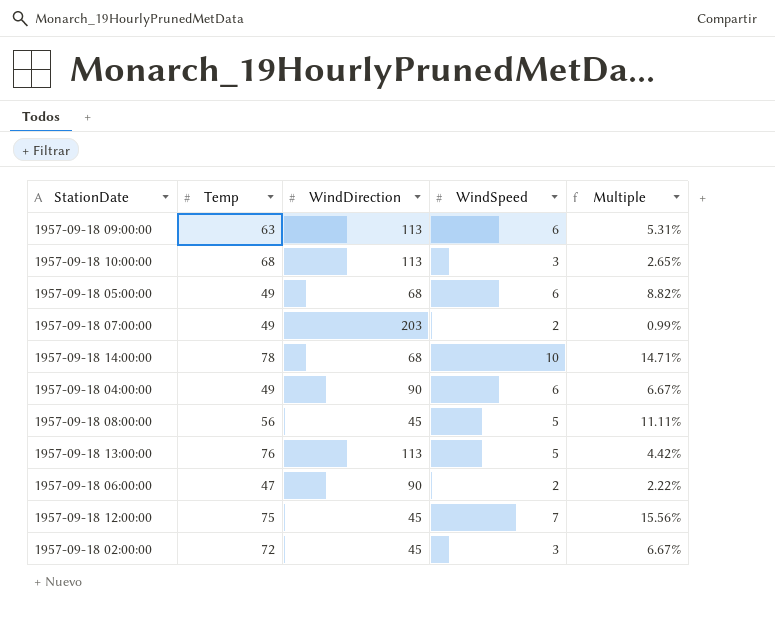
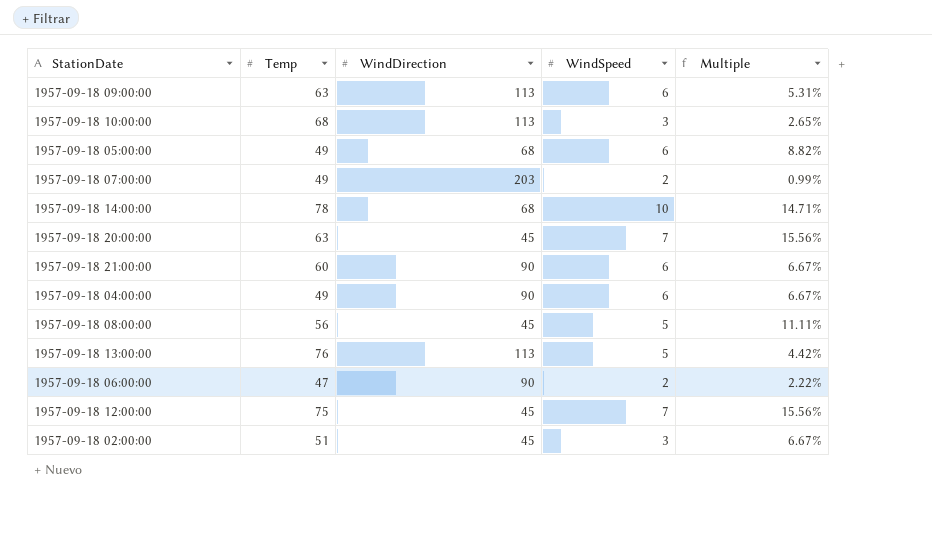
row 1957-09-18 20:00:00: none -> 63 | 45 | 7 | 15.56%
row 1957-09-18 21:00:00: none -> 60 | 90 | 6 | 6.67%
1957-09-18 02:00:00 | Temp: 72 -> 51

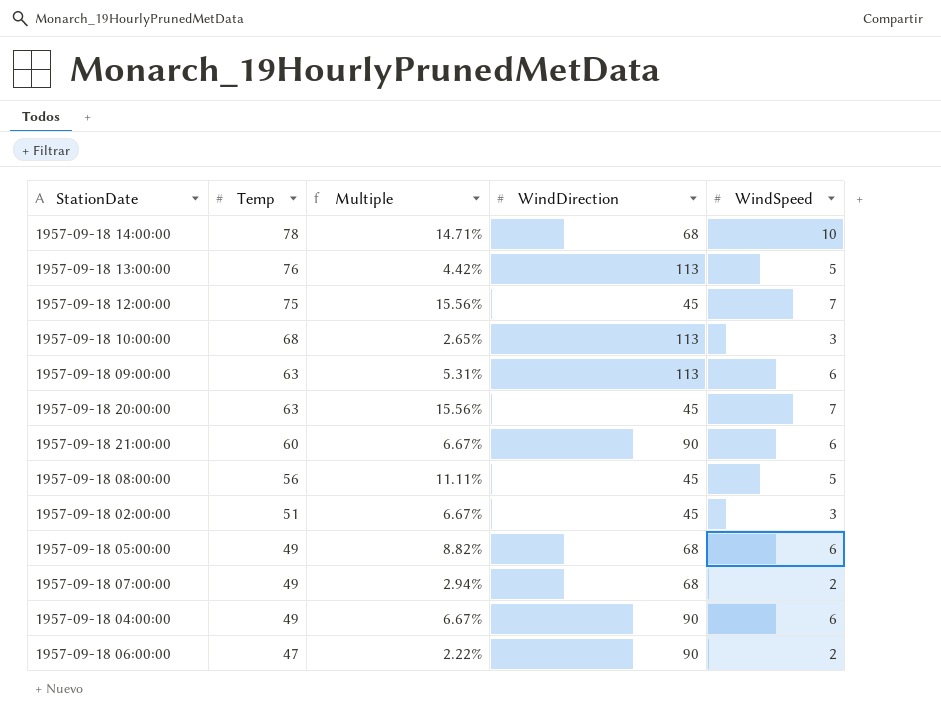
row order: none -> Temp descending
column Multiple | position: 5 -> 3
1957-09-18 07:00:00 | Multiple: 0.99% -> 2.94%
1957-09-18 07:00:00 | WindDirection: 203 -> 68

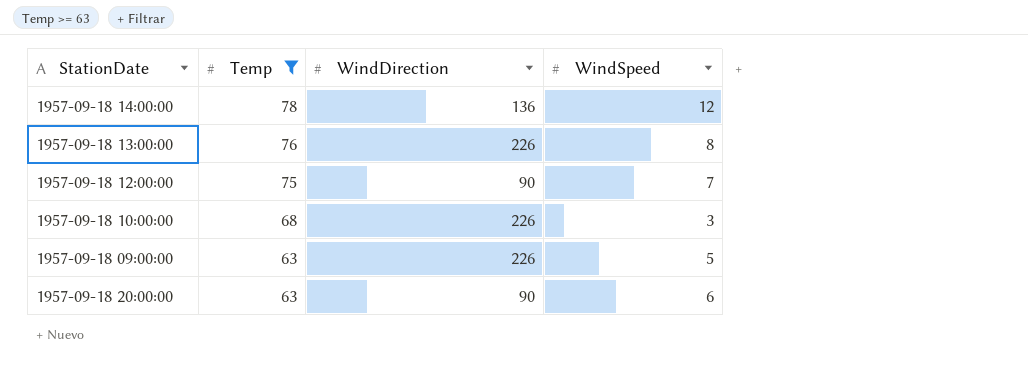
filter: none -> Temp >= 63
column Multiple | formula: [WindSpeed] / [WindDirection] -> none
1957-09-18 14:00:00 | WindDirection: 68 -> 136
1957-09-18 14:00:00 | WindSpeed: 10 -> 12
1957-09-18 13:00:00 | WindDirection: 113 -> 226
1957-09-18 13:00:00 | WindSpeed: 5 -> 8
1957-09-18 12:00:00 | WindDirection: 45 -> 90
1957-09-18 10:00:00 | WindDirection: 113 -> 226
1957-09-18 09:00:00 | WindDirection: 113 -> 226
1957-09-18 09:00:00 | WindSpeed: 6 -> 5
1957-09-18 20:00:00 | WindDirection: 45 -> 90
1957-09-18 20:00:00 | WindSpeed: 7 -> 6

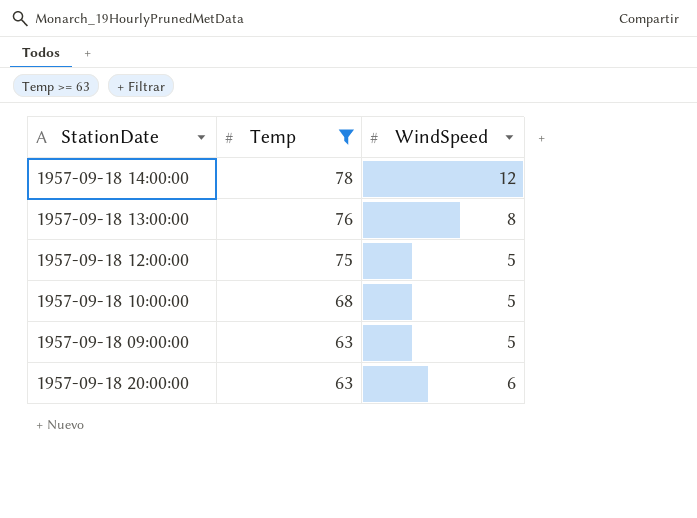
column WindDirection | position: 3 -> none
1957-09-18 12:00:00 | WindSpeed: 7 -> 5
1957-09-18 10:00:00 | WindSpeed: 3 -> 5

